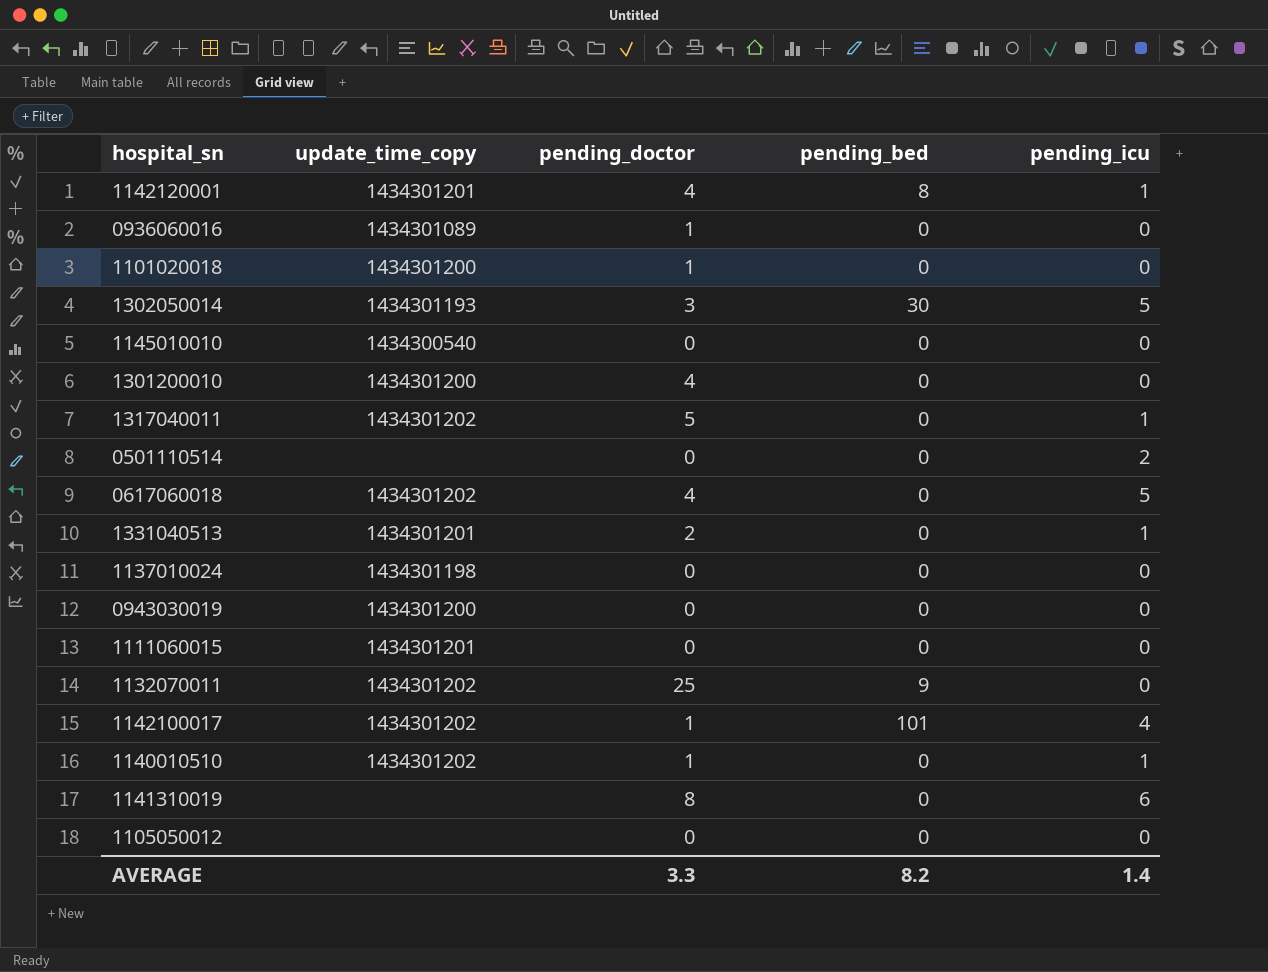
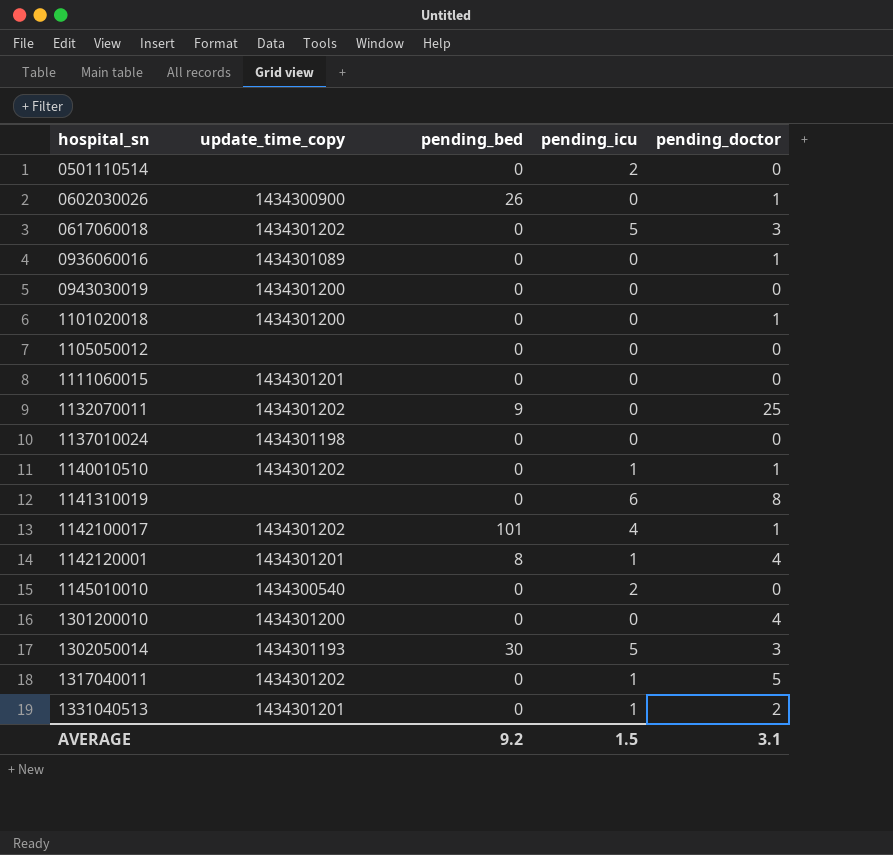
row order: none -> hospital_sn ascending
column pending_doctor | position: 3 -> 5
row 0602030026: none -> 1434300900 | 26 | 0 | 1
0617060018 | pending_doctor: 4 -> 3
1145010010 | pending_icu: 0 -> 2
AVERAGE | pending_bed: 8.2 -> 9.2
AVERAGE | pending_icu: 1.4 -> 1.5
AVERAGE | pending_doctor: 3.3 -> 3.1

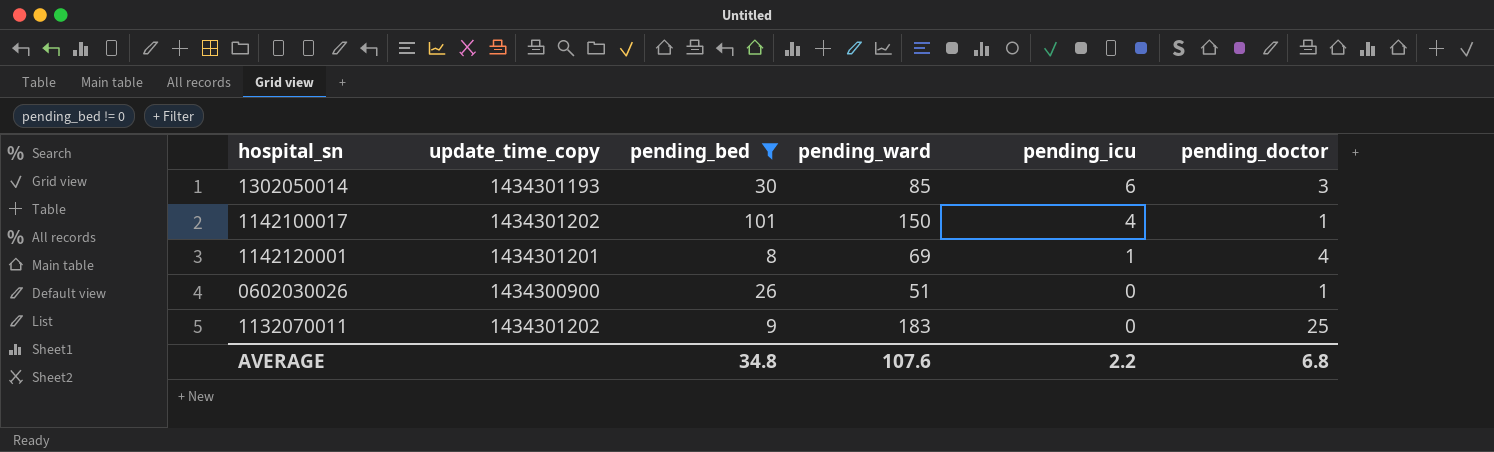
filter: none -> pending_bed != 0
row order: hospital_sn ascending -> pending_icu descending
column pending_ward | position: none -> 4
1302050014 | pending_icu: 5 -> 6
AVERAGE | pending_bed: 9.2 -> 34.8
AVERAGE | pending_icu: 1.5 -> 2.2
AVERAGE | pending_doctor: 3.1 -> 6.8

